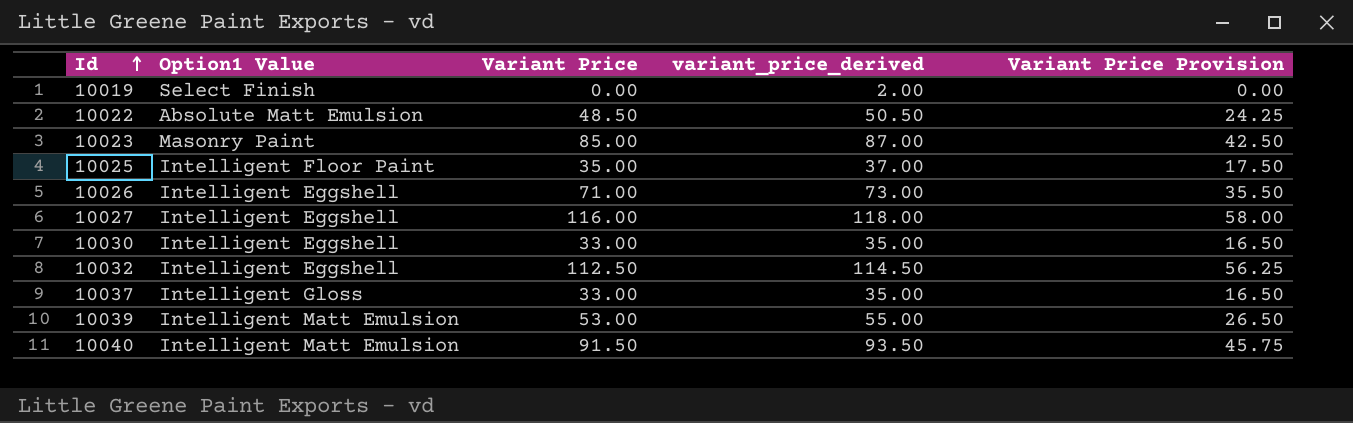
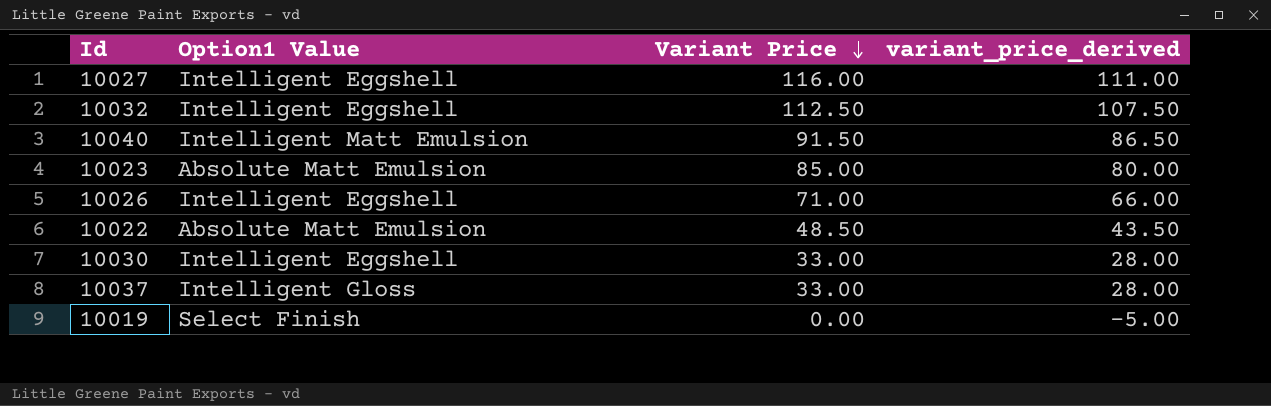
row order: Id ascending -> Variant Price descending
column Variant Price Provision | formula: [Variant Price] * 0.5 -> none
column variant_price_derived | formula: [Variant Price] + 2 -> [Variant Price] - 5
row 10025: Intelligent Floor Paint | 35.00 | 37.00 | 17.50 -> none
row 10039: Intelligent Matt Emulsion | 53.00 | 55.00 | 26.50 -> none
10023 | Option1 Value: Masonry Paint -> Absolute Matt Emulsion

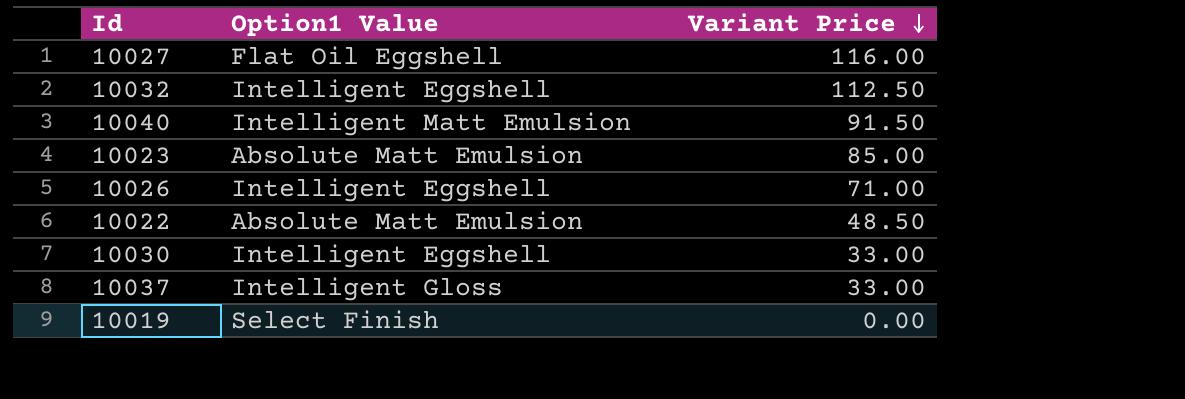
column variant_price_derived | formula: [Variant Price] - 5 -> none
10027 | Option1 Value: Intelligent Eggshell -> Flat Oil Eggshell

